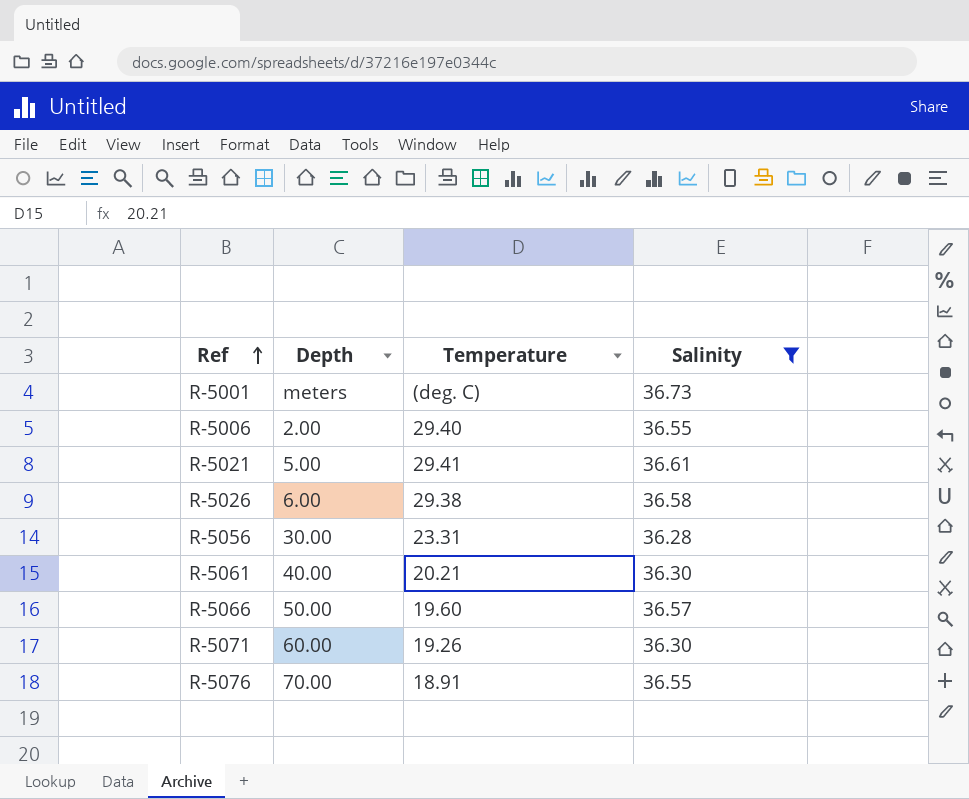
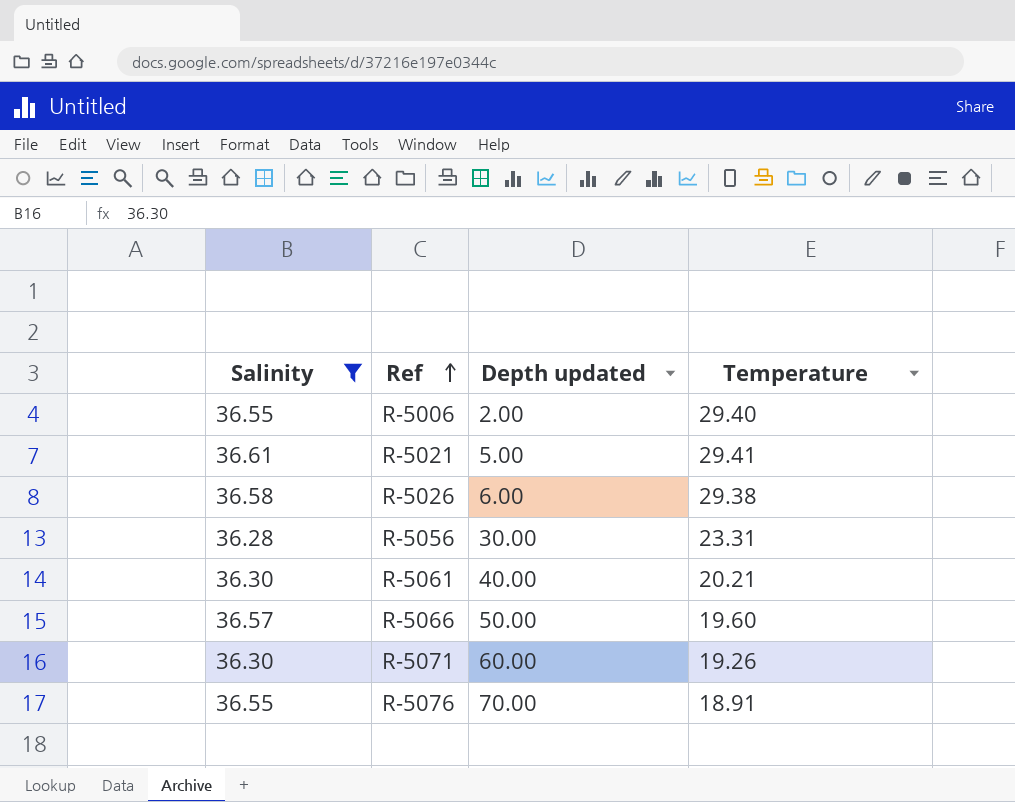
column Salinity | position: 4 -> 1
column name: Depth -> Depth updated
row R-5001: meters | (deg. C) | 36.73 -> none

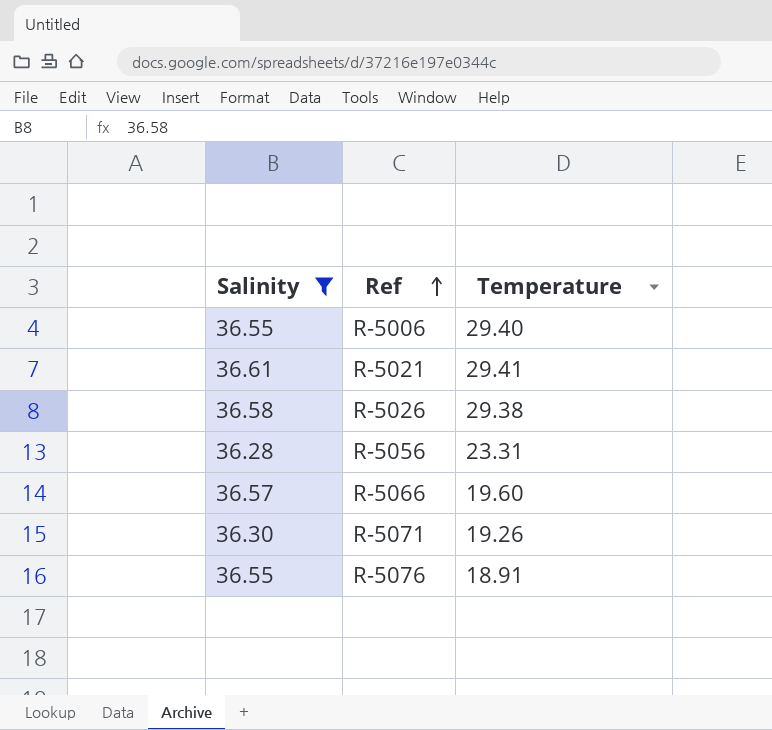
column Depth updated | position: 3 -> none
row R-5061: 36.30 | 40.00 | 20.21 -> none

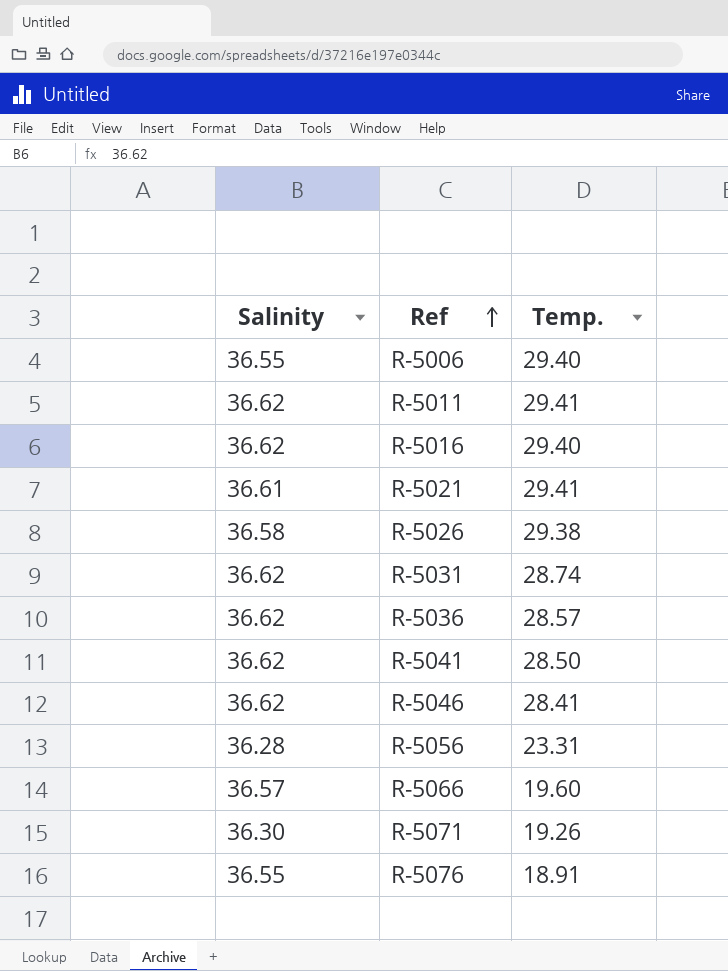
filter: Salinity != 36.62 -> none
column name: Temperature -> Temp.

